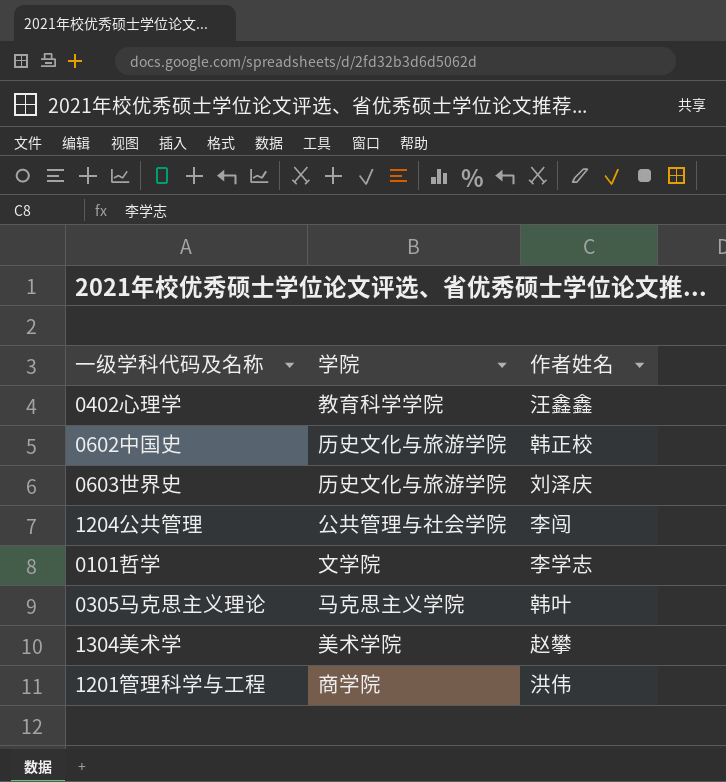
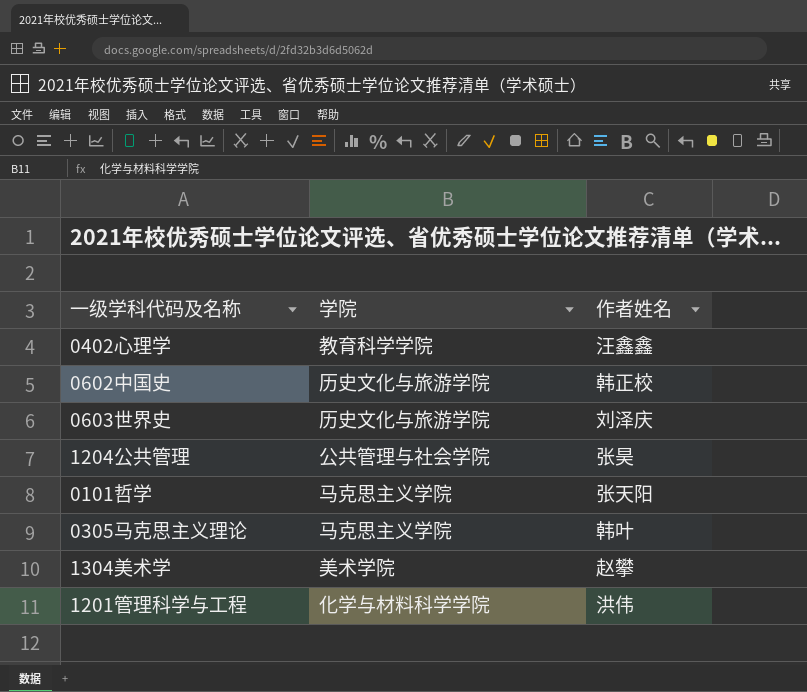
1204公共管理 | 作者姓名: 李闯 -> 张昊
0101哲学 | 学院: 文学院 -> 马克思主义学院
0101哲学 | 作者姓名: 李学志 -> 张天阳
1201管理科学与工程 | 学院: 商学院 -> 化学与材料科学学院

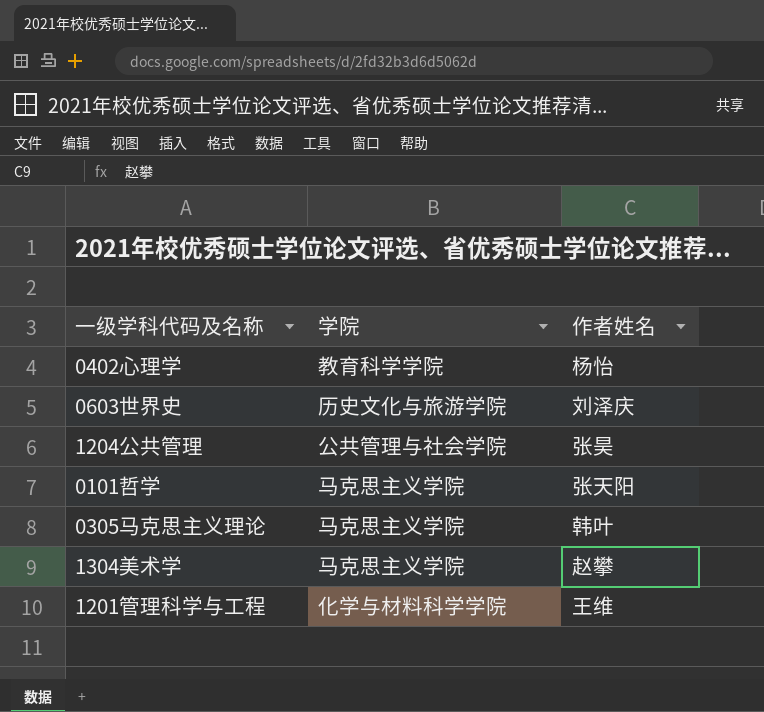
row 0602中国史: 历史文化与旅游学院 | 韩正校 -> none
0402心理学 | 作者姓名: 汪鑫鑫 -> 杨怡
1304美术学 | 学院: 美术学院 -> 马克思主义学院
1201管理科学与工程 | 作者姓名: 洪伟 -> 王维

